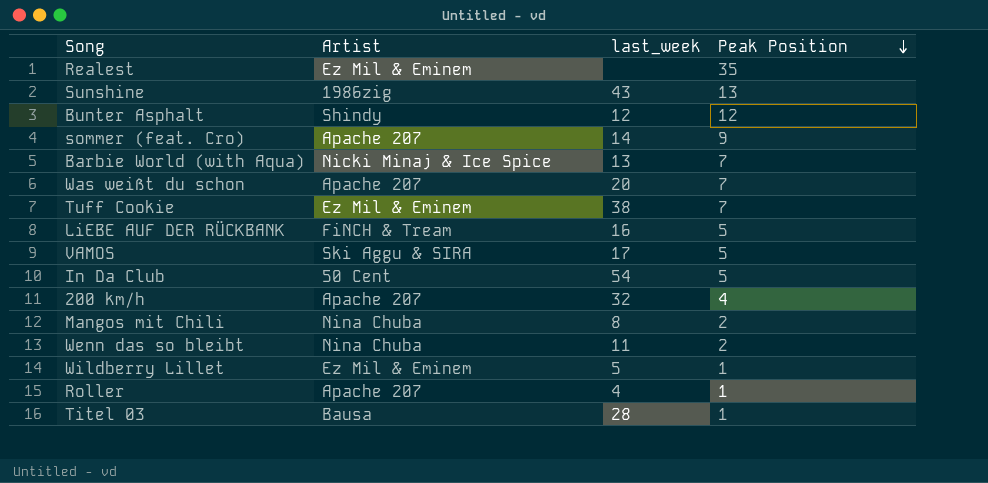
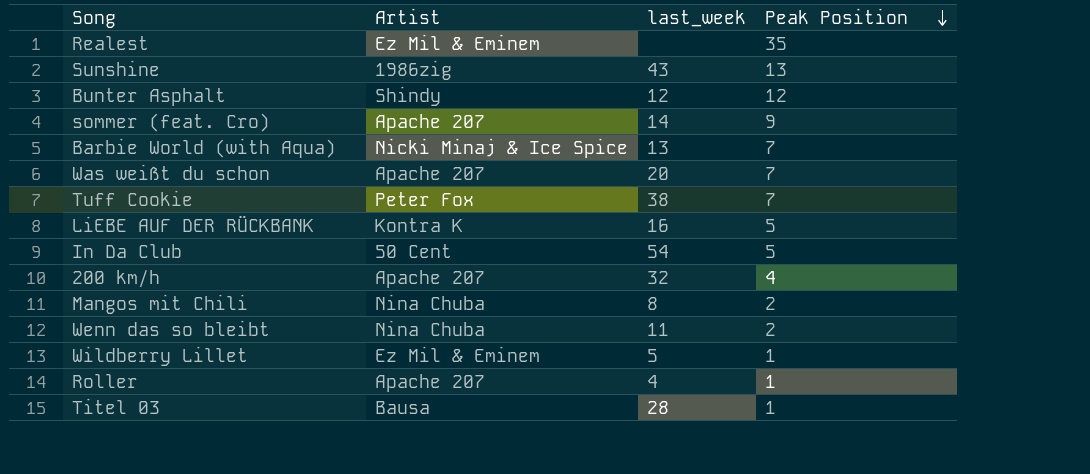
row VAMOS: Ski Aggu & SIRA | 17 | 5 -> none
Tuff Cookie | Artist: Ez Mil & Eminem -> Peter Fox
LiEBE AUF DER RÜCKBANK | Artist: FiNCH & Tream -> Kontra K

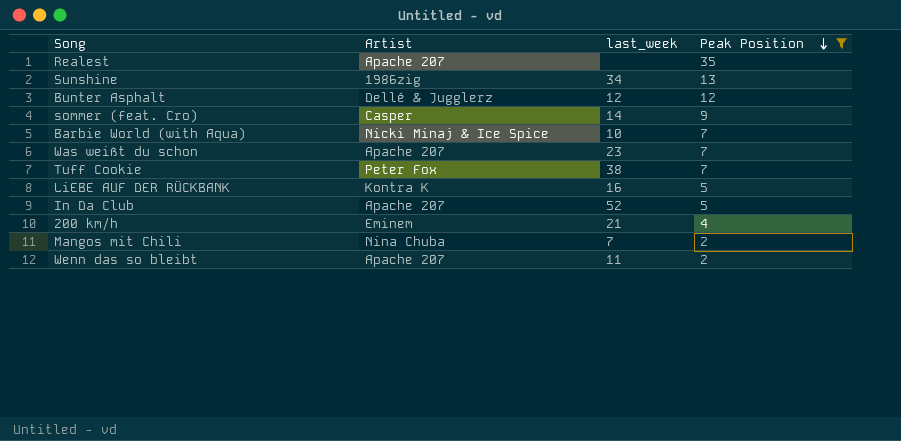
filter: none -> Peak Position != 1
Realest | Artist: Ez Mil & Eminem -> Apache 207
Sunshine | last_week: 43 -> 34
Bunter Asphalt | Artist: Shindy -> Dellé & Jugglerz
sommer (feat. Cro) | Artist: Apache 207 -> Casper
Barbie World (with Aqua) | last_week: 13 -> 10
Was weißt du schon | last_week: 20 -> 23
In Da Club | Artist: 50 Cent -> Apache 207
In Da Club | last_week: 54 -> 52
200 km/h | Artist: Apache 207 -> Eminem
200 km/h | last_week: 32 -> 21
Mangos mit Chili | last_week: 8 -> 7
Wenn das so bleibt | Artist: Nina Chuba -> Apache 207

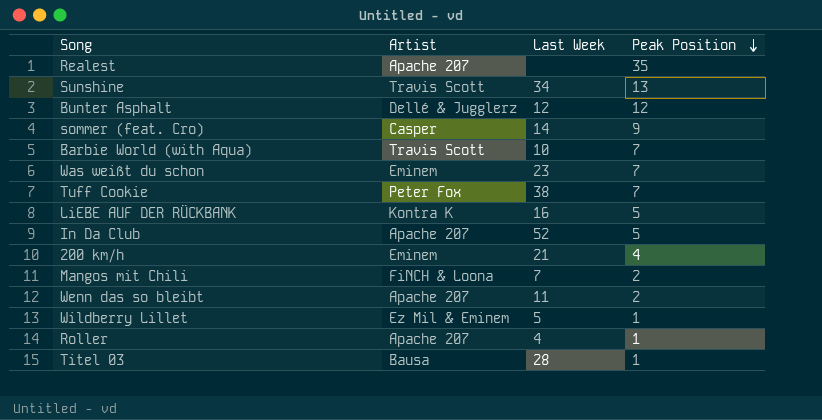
filter: Peak Position != 1 -> none
column name: last_week -> Last Week
Sunshine | Artist: 1986zig -> Travis Scott
Barbie World (with Aqua) | Artist: Nicki Minaj & Ice Spice -> Travis Scott
Was weißt du schon | Artist: Apache 207 -> Eminem
Mangos mit Chili | Artist: Nina Chuba -> FiNCH & Loona

